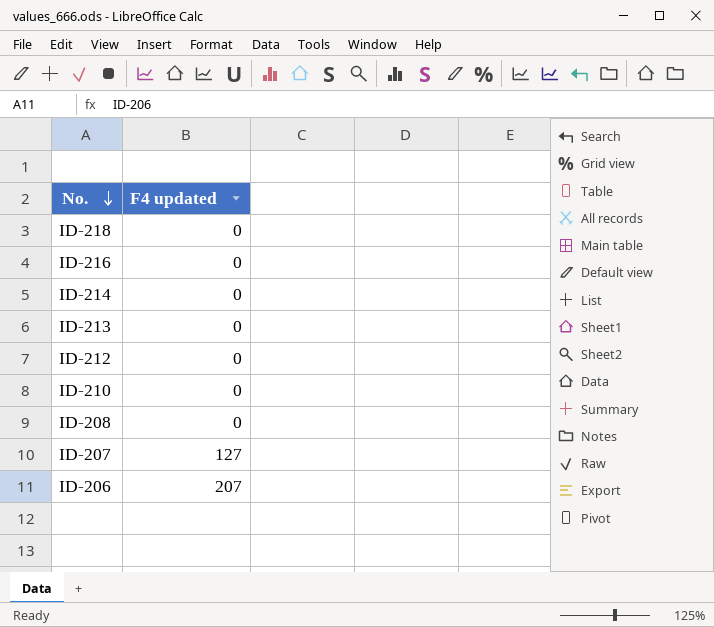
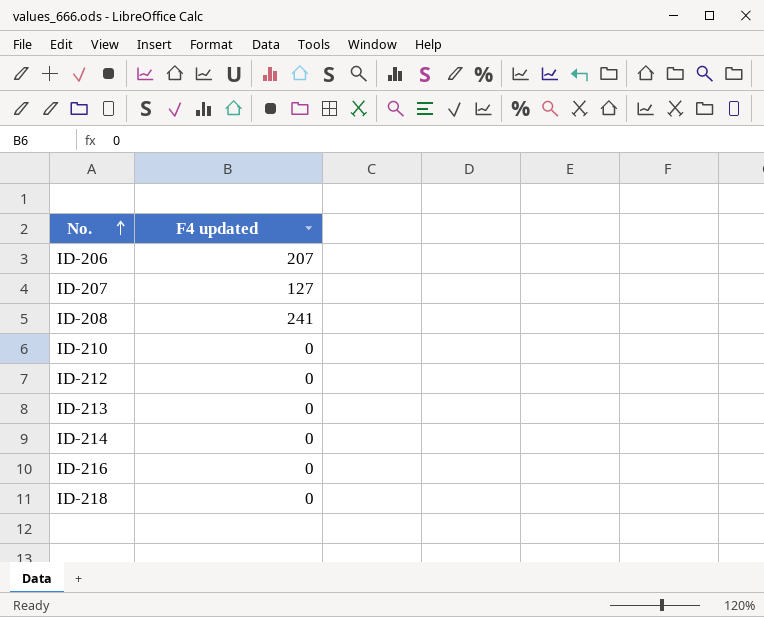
row order: No. descending -> No. ascending
ID-208 | F4 updated: 0 -> 241

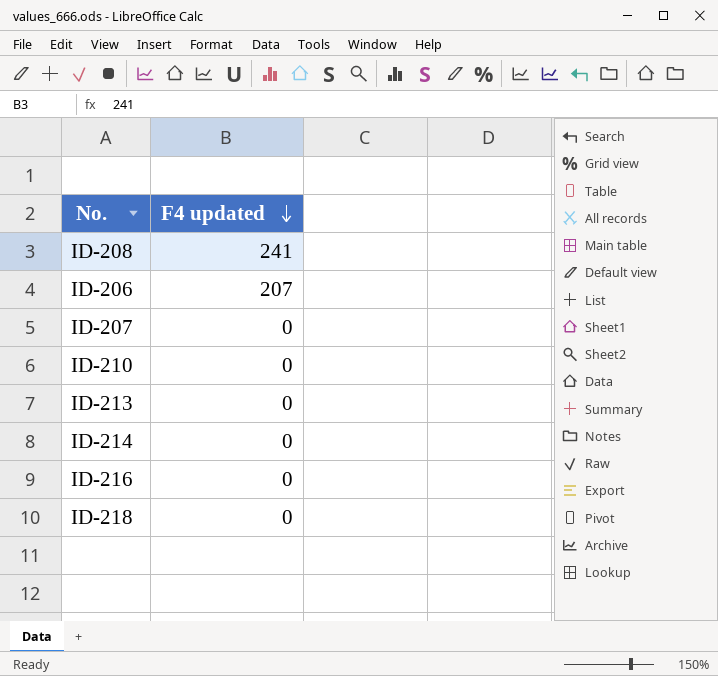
row order: No. ascending -> F4 updated descending
row ID-212: 0 -> none
ID-207 | F4 updated: 127 -> 0

